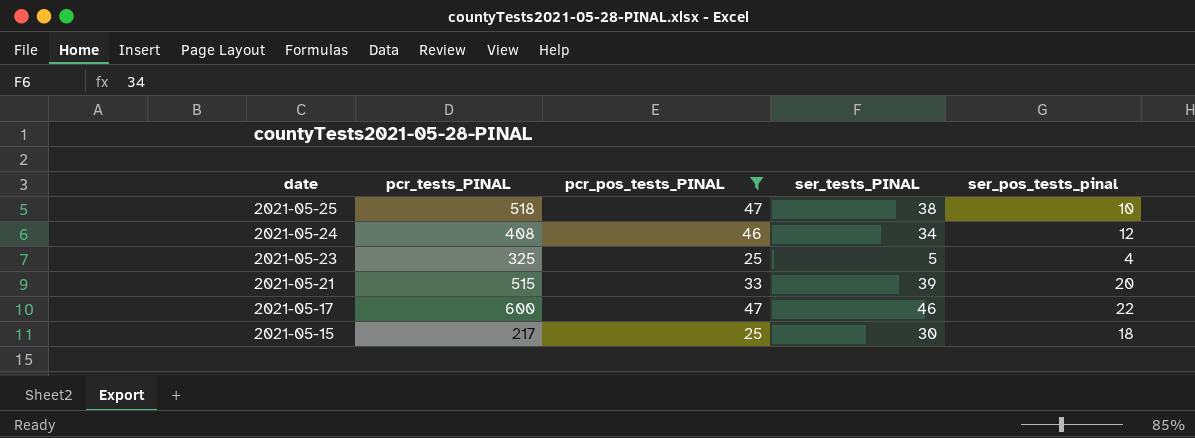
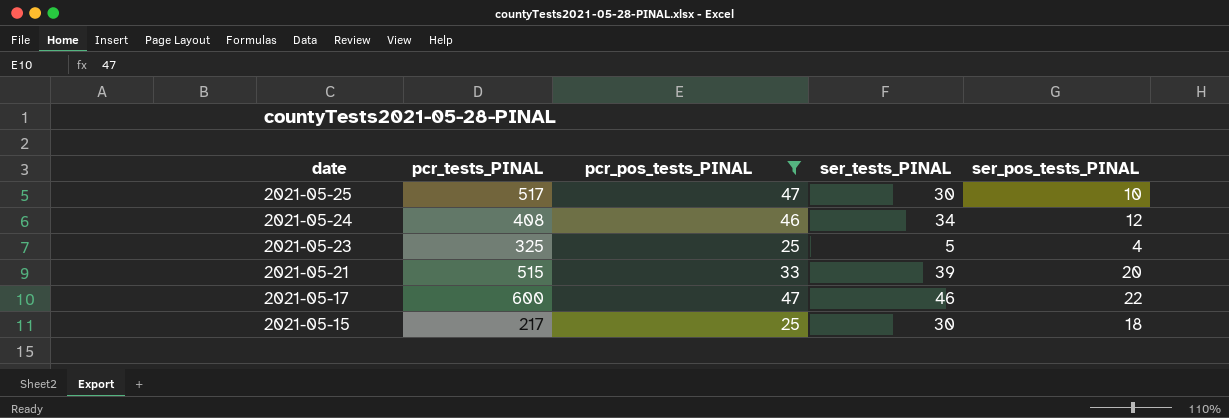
column name: ser_pos_tests_pinal -> ser_pos_tests_PINAL
2021-05-25 | pcr_tests_PINAL: 518 -> 517
2021-05-25 | ser_tests_PINAL: 38 -> 30

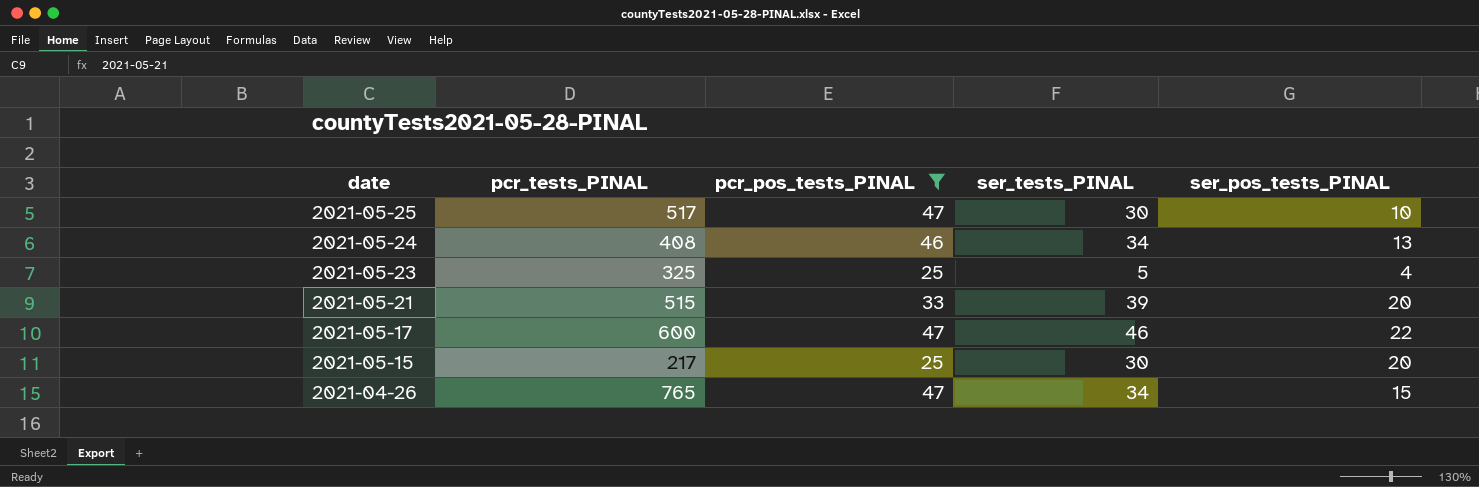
2021-05-24 | ser_pos_tests_PINAL: 12 -> 13
2021-05-15 | ser_pos_tests_PINAL: 18 -> 20
row 2021-04-26: none -> 765 | 47 | 34 | 15

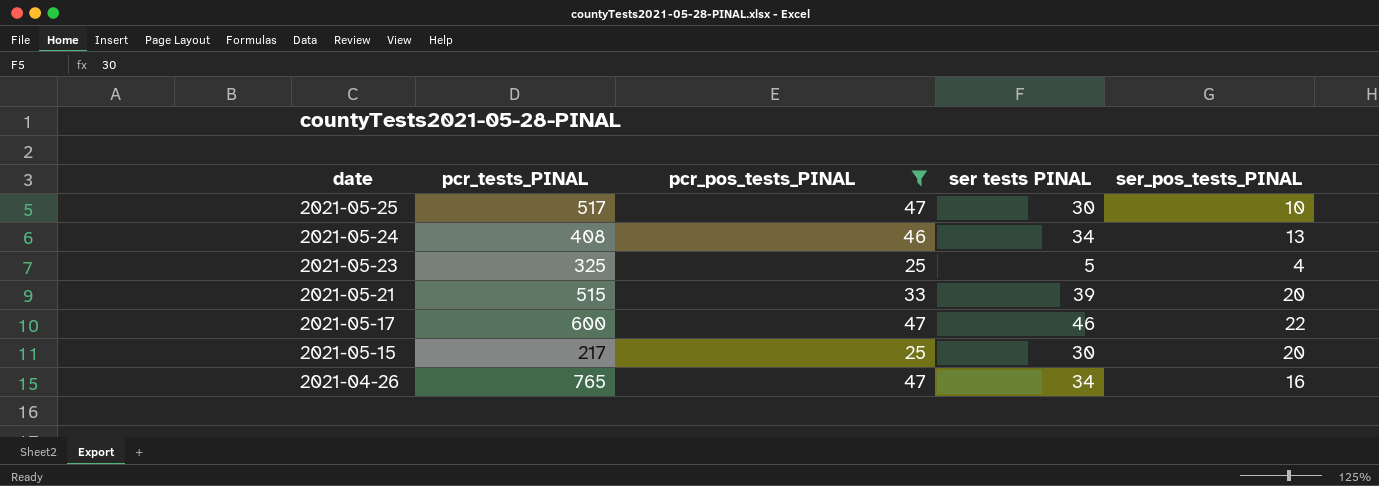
column name: ser_tests_PINAL -> ser tests PINAL
2021-04-26 | ser_pos_tests_PINAL: 15 -> 16

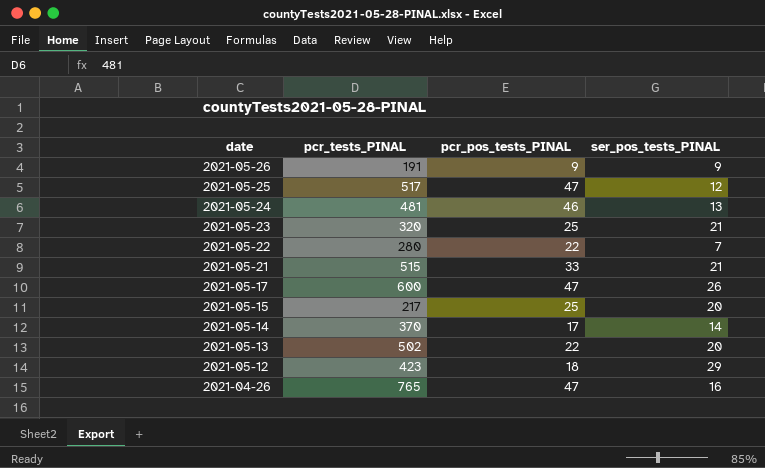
filter: pcr_pos_tests_PINAL >= 25 -> none
column ser tests PINAL | position: 4 -> none
2021-05-25 | ser_pos_tests_PINAL: 10 -> 12
2021-05-24 | pcr_tests_PINAL: 408 -> 481
2021-05-23 | pcr_tests_PINAL: 325 -> 320
2021-05-23 | ser_pos_tests_PINAL: 4 -> 21
2021-05-21 | ser_pos_tests_PINAL: 20 -> 21
2021-05-17 | ser_pos_tests_PINAL: 22 -> 26

